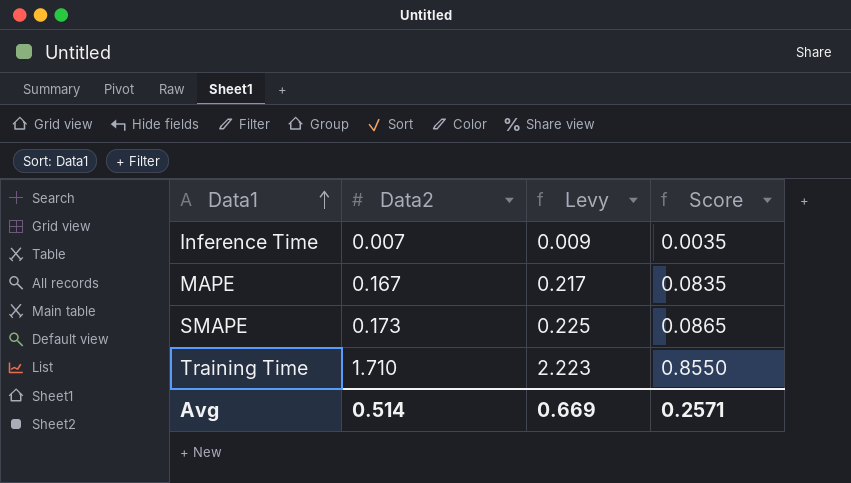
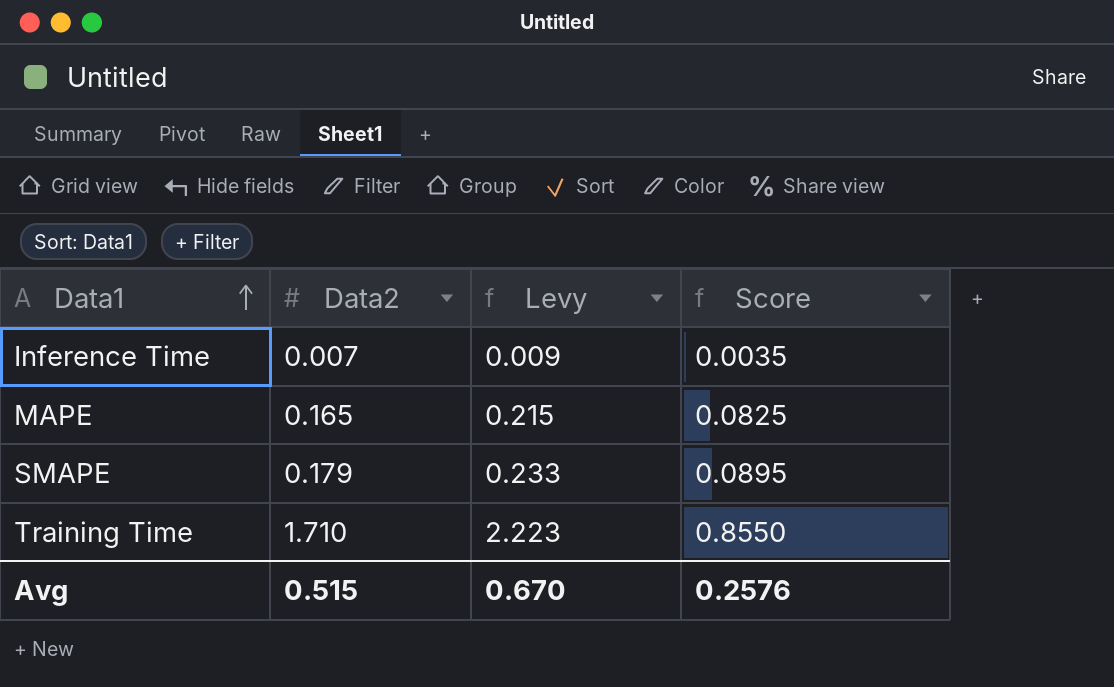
MAPE | Data2: 0.167 -> 0.165
MAPE | Levy: 0.217 -> 0.215
MAPE | Score: 0.0835 -> 0.0825
SMAPE | Data2: 0.173 -> 0.179
SMAPE | Levy: 0.225 -> 0.233
SMAPE | Score: 0.0865 -> 0.0895
Avg | Data2: 0.514 -> 0.515
Avg | Levy: 0.669 -> 0.670
Avg | Score: 0.2571 -> 0.2576

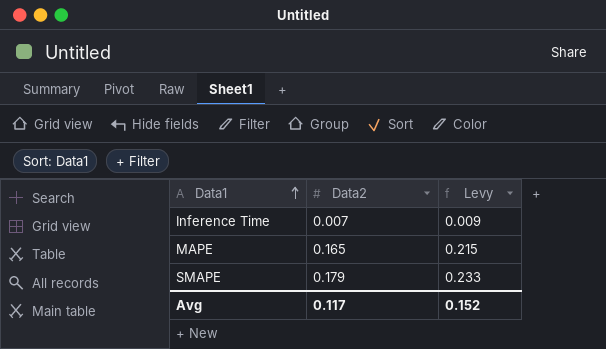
column Score | formula: [Data2] * 0.5 -> none
row Training Time: 1.710 | 2.223 | 0.8550 -> none
Avg | Data2: 0.515 -> 0.117
Avg | Levy: 0.670 -> 0.152

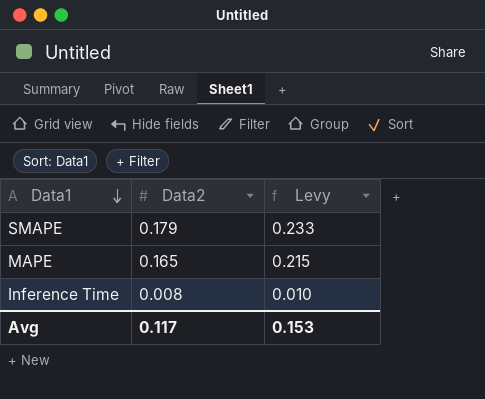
row order: Data1 ascending -> Data1 descending
Inference Time | Data2: 0.007 -> 0.008
Inference Time | Levy: 0.009 -> 0.010
Avg | Levy: 0.152 -> 0.153

